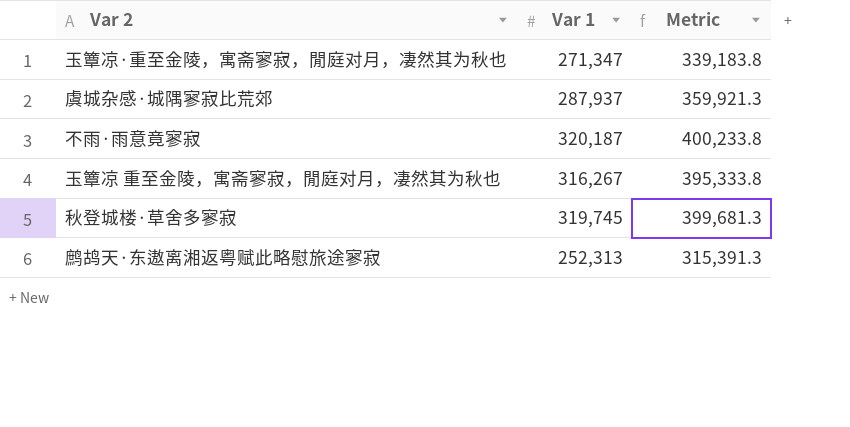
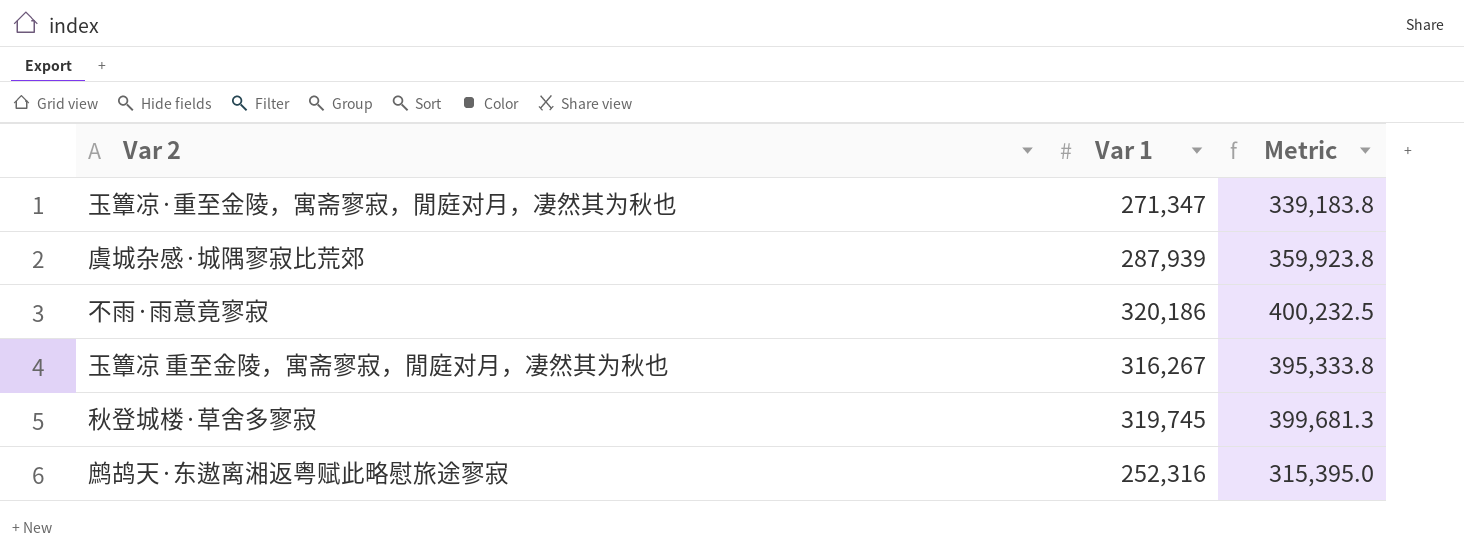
虞城杂感·城隅寥寂比荒郊 | Var 1: 287,937 -> 287,939
虞城杂感·城隅寥寂比荒郊 | Metric: 359,921.3 -> 359,923.8
不雨·雨意竟寥寂 | Var 1: 320,187 -> 320,186
不雨·雨意竟寥寂 | Metric: 400,233.8 -> 400,232.5
鹧鸪天·东遨离湘返粤赋此略慰旅途寥寂 | Var 1: 252,313 -> 252,316
鹧鸪天·东遨离湘返粤赋此略慰旅途寥寂 | Metric: 315,391.3 -> 315,395.0

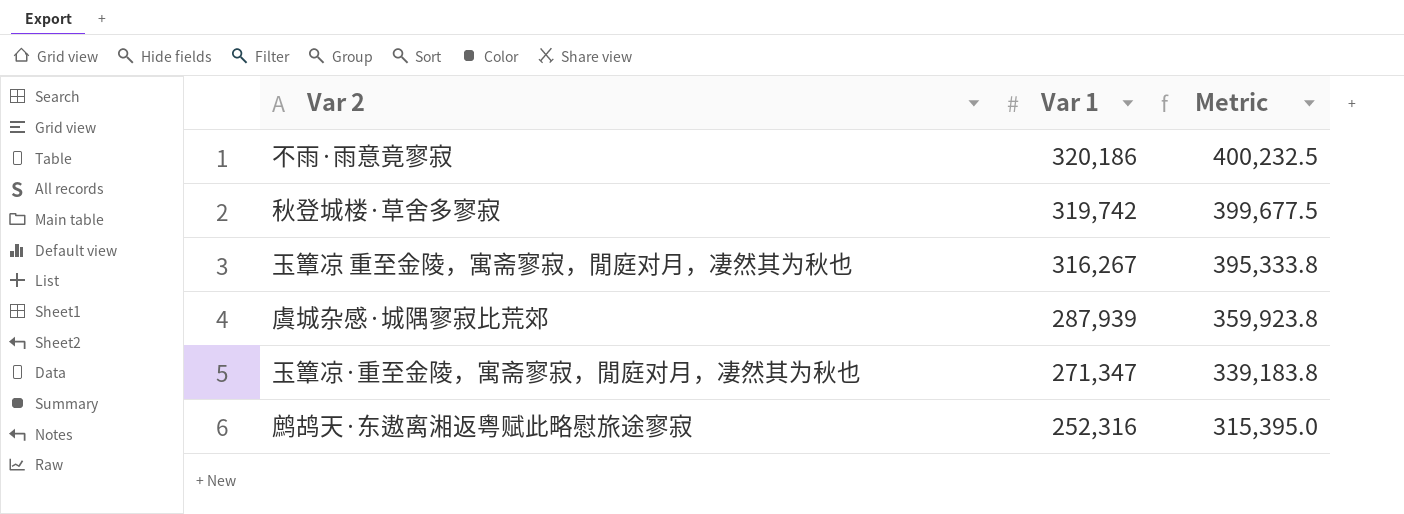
row order: none -> Var 1 descending
秋登城楼·草舍多寥寂 | Var 1: 319,745 -> 319,742
秋登城楼·草舍多寥寂 | Metric: 399,681.3 -> 399,677.5

